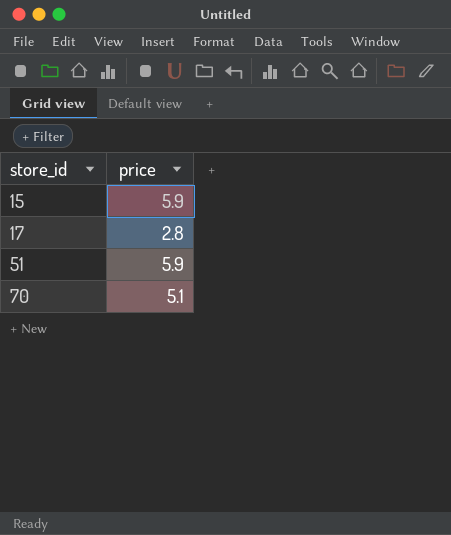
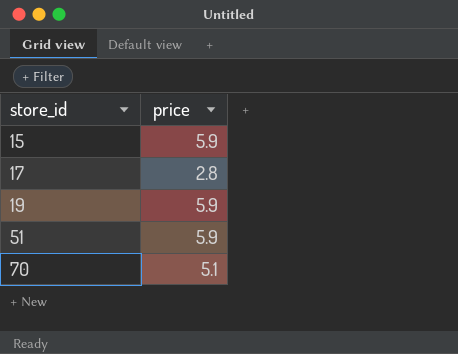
row 19: none -> 5.9

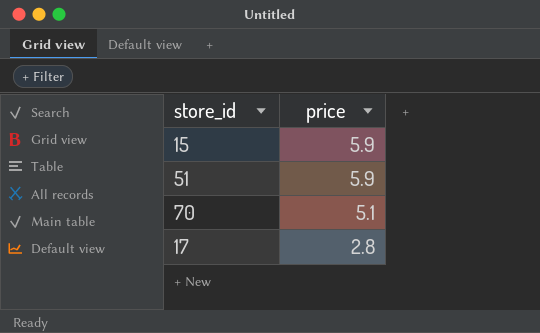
row order: store_id ascending -> price descending
row 19: 5.9 -> none

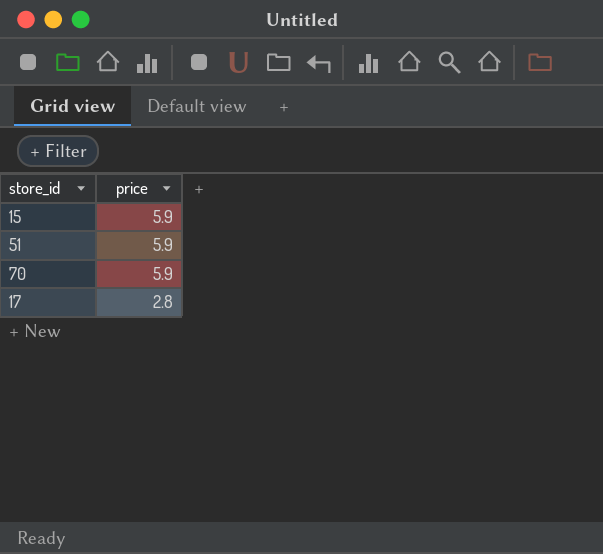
70 | price: 5.1 -> 5.9

